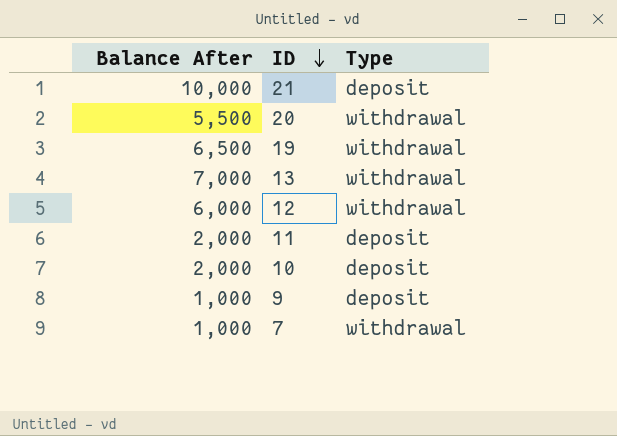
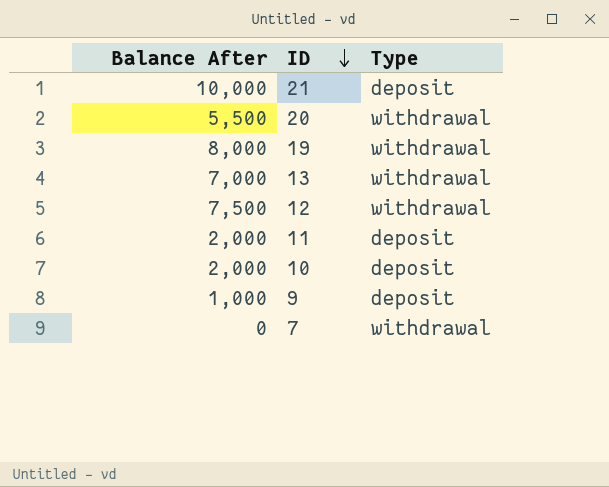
19 | Balance After: 6,500 -> 8,000
12 | Balance After: 6,000 -> 7,500
7 | Balance After: 1,000 -> 0

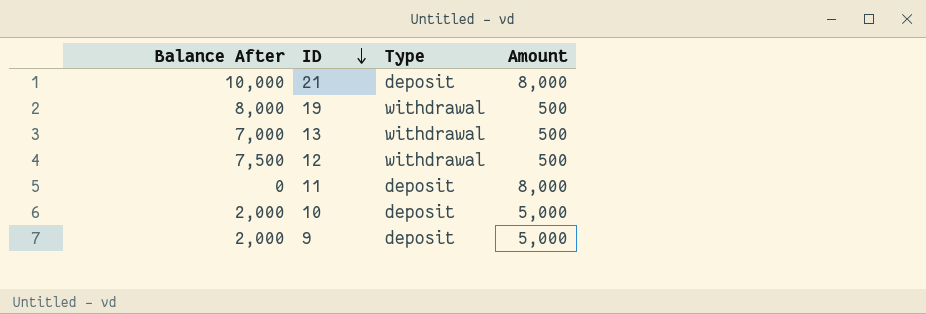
column Amount | position: none -> 4
row 20: 5,500 | withdrawal -> none
row 7: 0 | withdrawal -> none
11 | Balance After: 2,000 -> 0
9 | Balance After: 1,000 -> 2,000

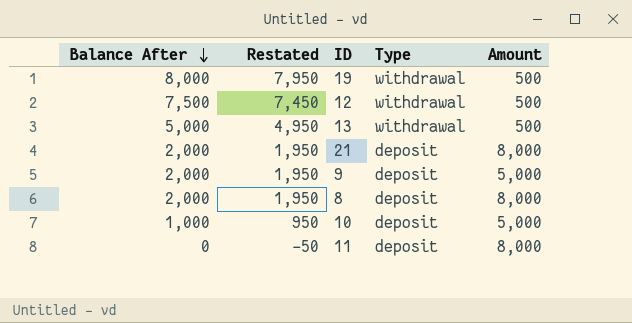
row order: ID descending -> Balance After descending
column Restated | formula: none -> [Balance After] - 50
13 | Balance After: 7,000 -> 5,000
21 | Balance After: 10,000 -> 2,000
row 8: none -> 2,000 | 1,950 | deposit | 8,000
10 | Balance After: 2,000 -> 1,000

